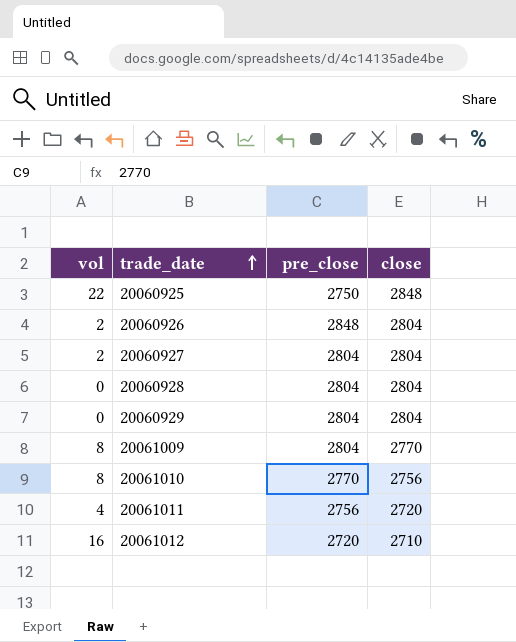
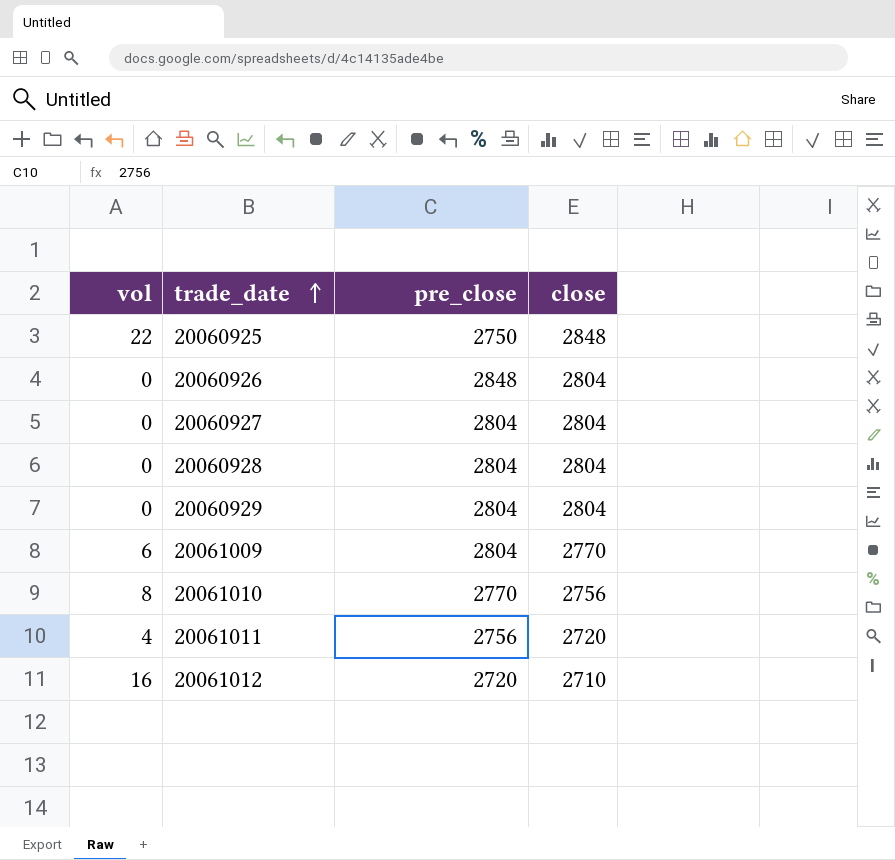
20060926 | vol: 2 -> 0
20060927 | vol: 2 -> 0
20061009 | vol: 8 -> 6

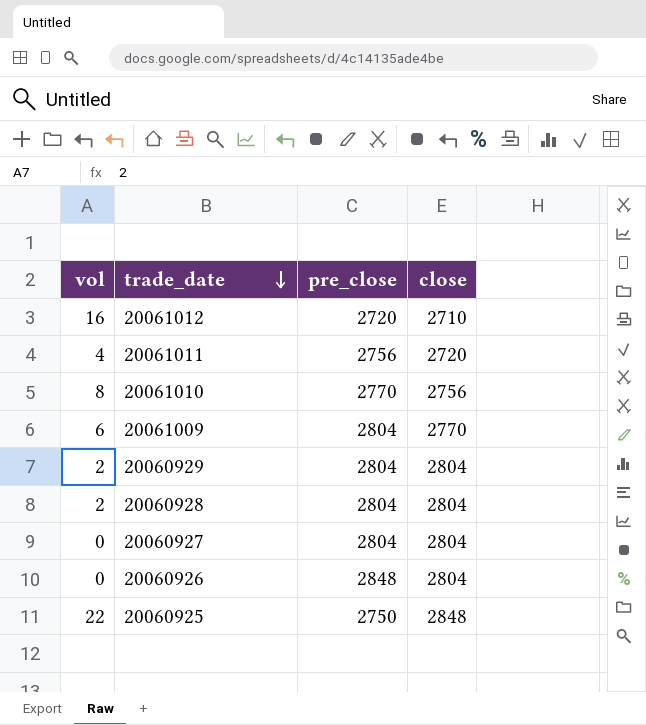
row order: trade_date ascending -> trade_date descending
20060929 | vol: 0 -> 2
20060928 | vol: 0 -> 2

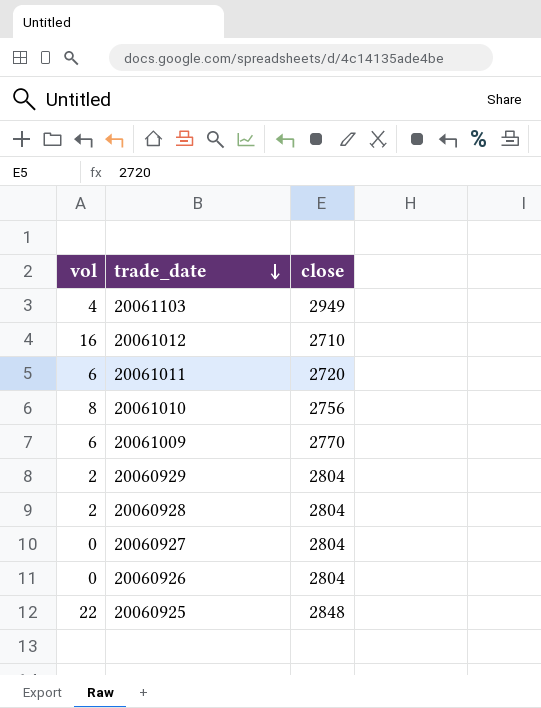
column pre_close | position: 3 -> none
row 20061103: none -> 4 | 2949
20061011 | vol: 4 -> 6

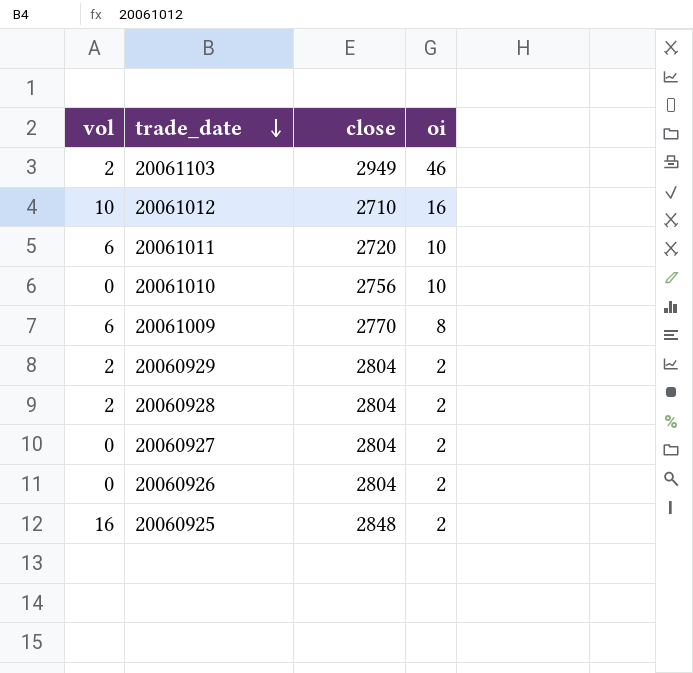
column oi | position: none -> 4
20061103 | vol: 4 -> 2
20061012 | vol: 16 -> 10
20061010 | vol: 8 -> 0
20060925 | vol: 22 -> 16

